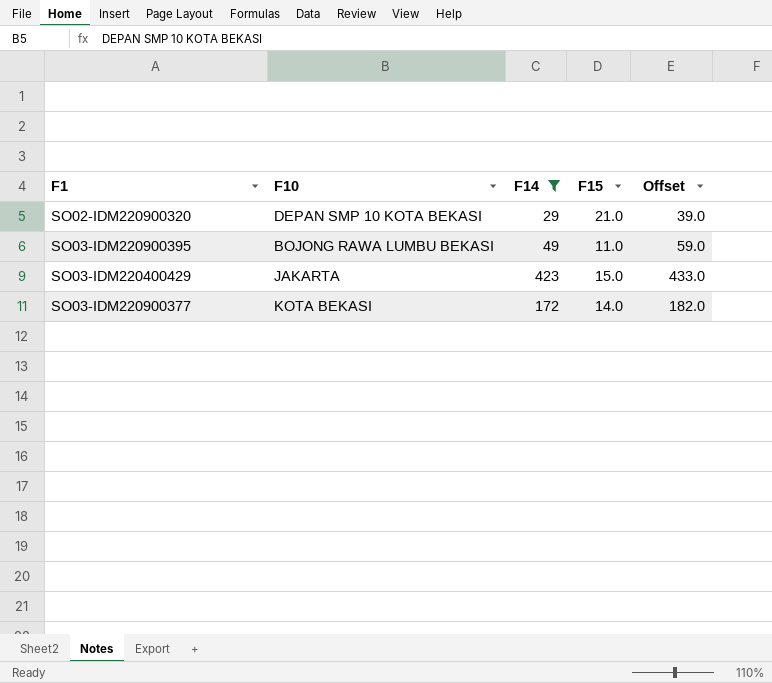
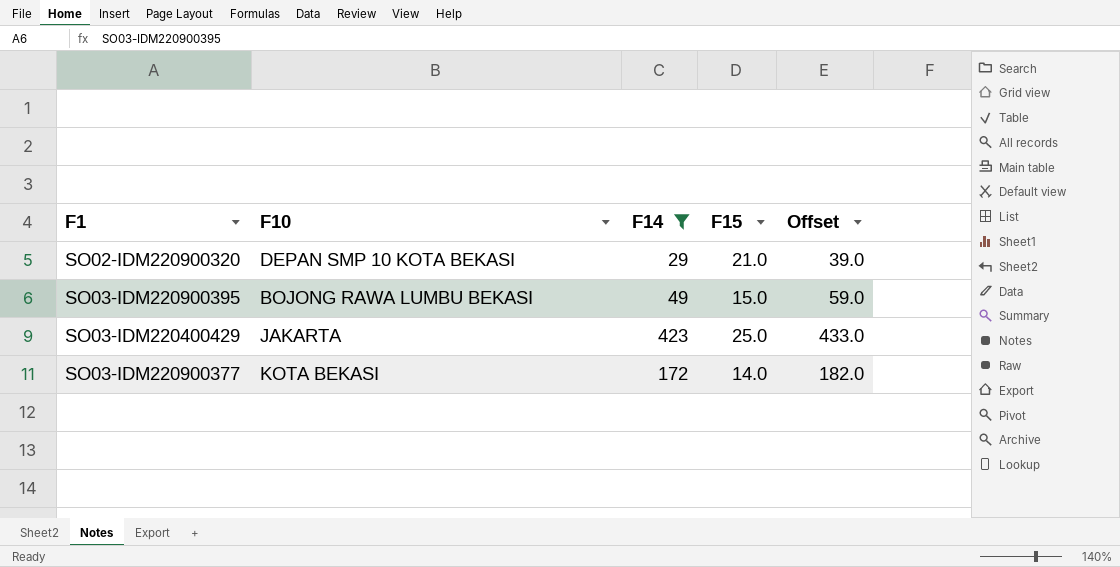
SO03-IDM220900395 | F15: 11.0 -> 15.0
SO03-IDM220400429 | F15: 15.0 -> 25.0

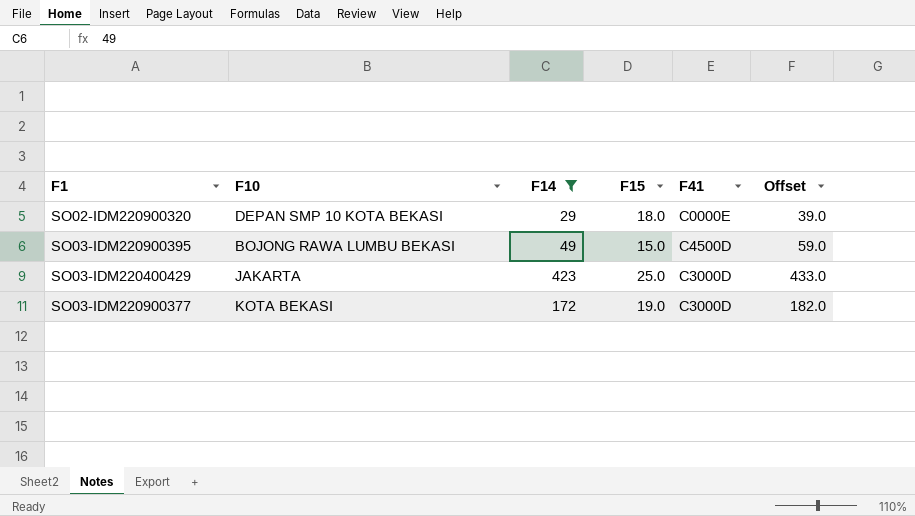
column F41 | position: none -> 5
SO02-IDM220900320 | F15: 21.0 -> 18.0
SO03-IDM220900377 | F15: 14.0 -> 19.0

